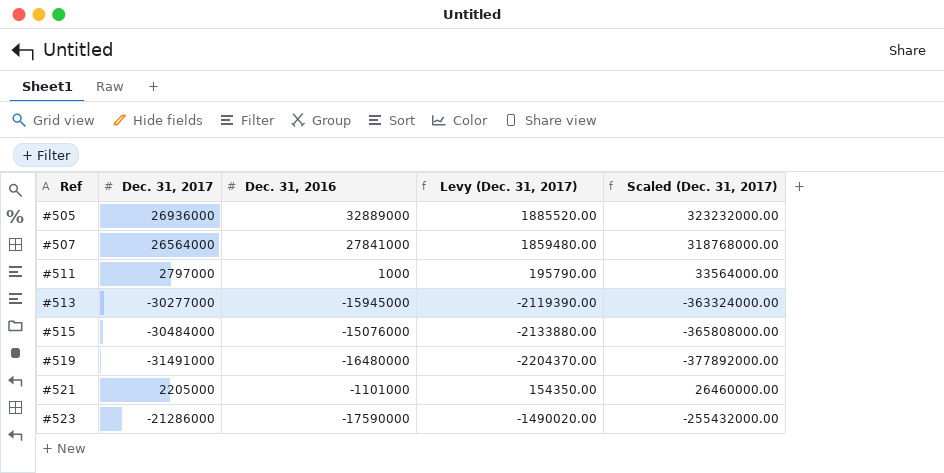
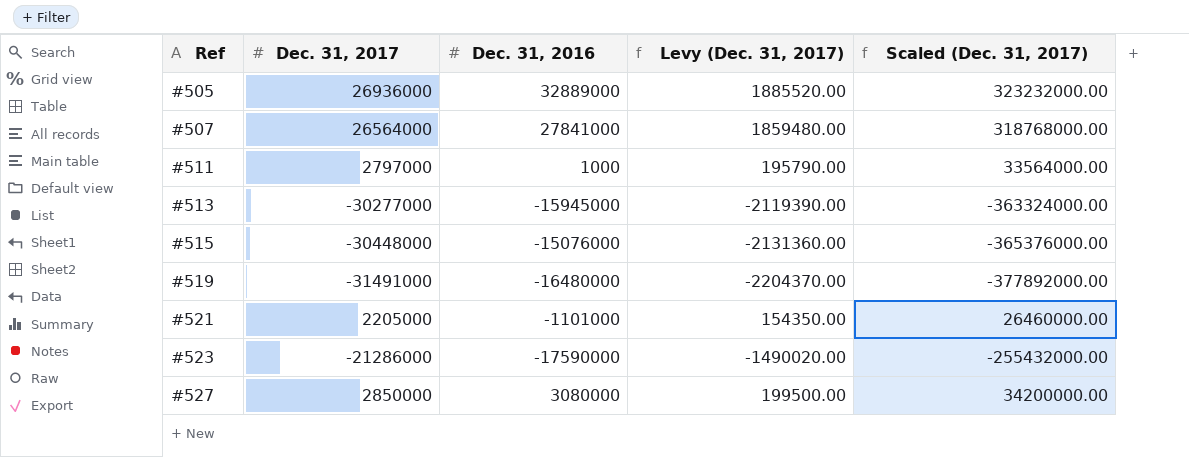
#515 | Dec. 31, 2017: -30484000 -> -30448000
#515 | Levy (Dec. 31, 2017): -2133880.00 -> -2131360.00
#515 | Scaled (Dec. 31, 2017): -365808000.00 -> -365376000.00
row #527: none -> 2850000 | 3080000 | 199500.00 | 34200000.00

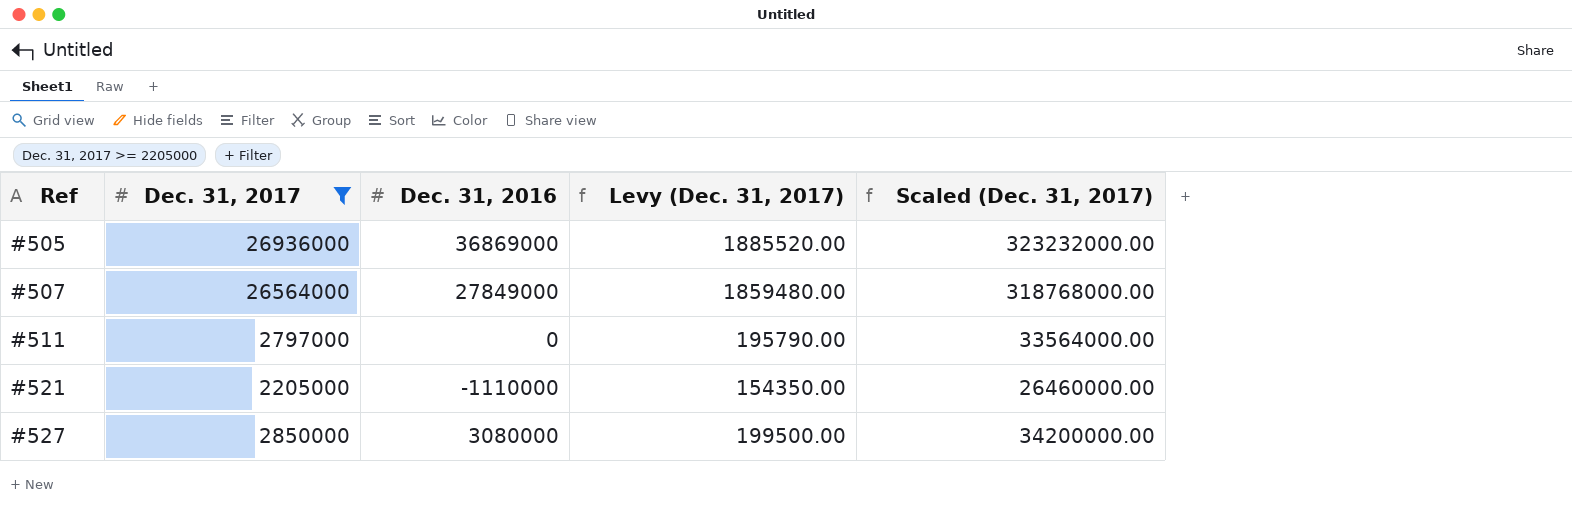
filter: none -> Dec. 31, 2017 >= 2205000
#505 | Dec. 31, 2016: 32889000 -> 36869000
#507 | Dec. 31, 2016: 27841000 -> 27849000
#511 | Dec. 31, 2016: 1000 -> 0
#521 | Dec. 31, 2016: -1101000 -> -1110000

